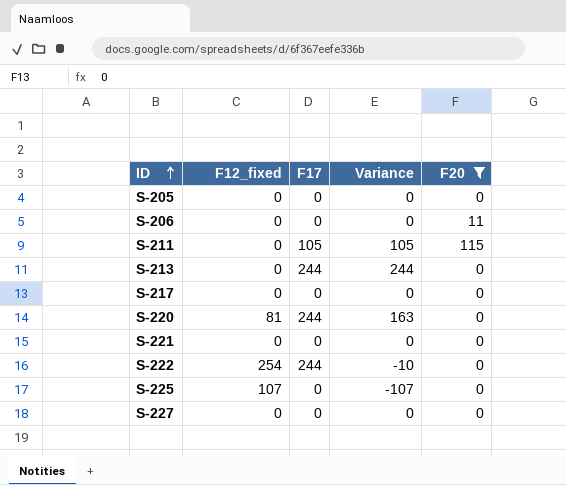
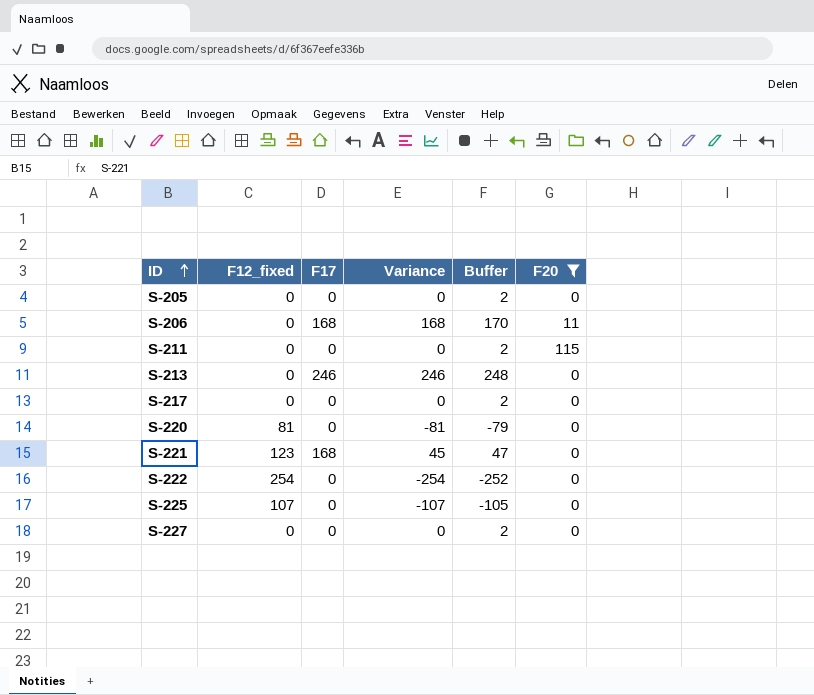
column Buffer | formula: none -> [Variance] + 2
S-206 | F17: 0 -> 168
S-206 | Variance: 0 -> 168
S-211 | F17: 105 -> 0
S-211 | Variance: 105 -> 0
S-213 | F17: 244 -> 246
S-213 | Variance: 244 -> 246
S-220 | F17: 244 -> 0
S-220 | Variance: 163 -> -81
S-221 | F12_fixed: 0 -> 123
S-221 | F17: 0 -> 168
S-221 | Variance: 0 -> 45
S-222 | F17: 244 -> 0
S-222 | Variance: -10 -> -254

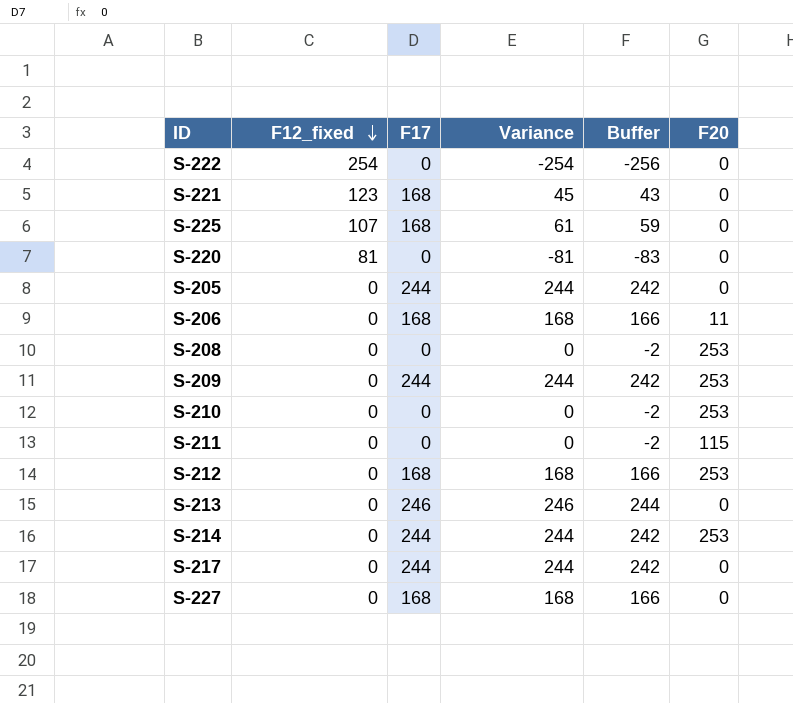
filter: F20 != 253 -> none
row order: ID ascending -> F12_fixed descending
column Buffer | formula: [Variance] + 2 -> [Variance] - 2
S-225 | F17: 0 -> 168
S-225 | Variance: -107 -> 61
S-205 | F17: 0 -> 244
S-205 | Variance: 0 -> 244
S-217 | F17: 0 -> 244
S-217 | Variance: 0 -> 244
S-227 | F17: 0 -> 168
S-227 | Variance: 0 -> 168

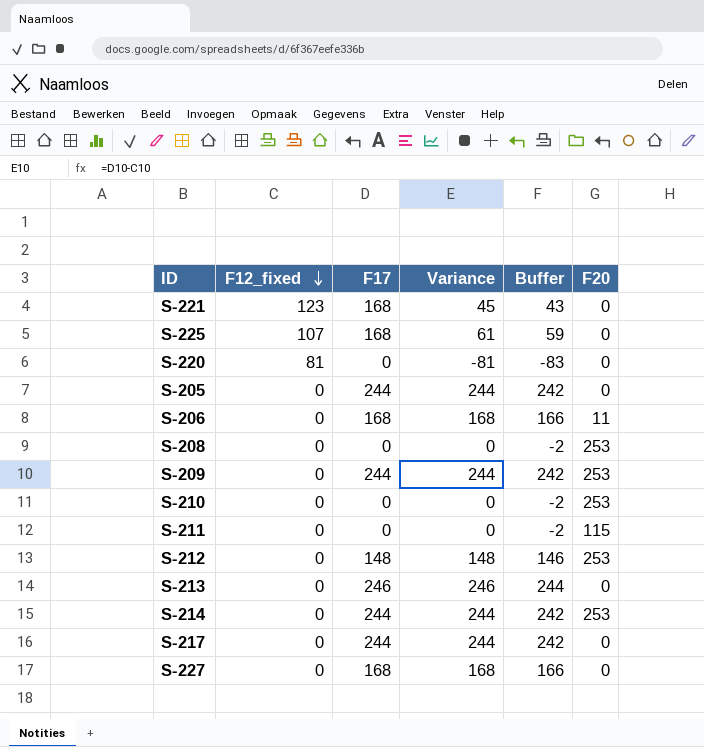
row S-222: 254 | 0 | -254 | -256 | 0 -> none
S-212 | F17: 168 -> 148
S-212 | Variance: 168 -> 148
S-212 | Buffer: 166 -> 146

